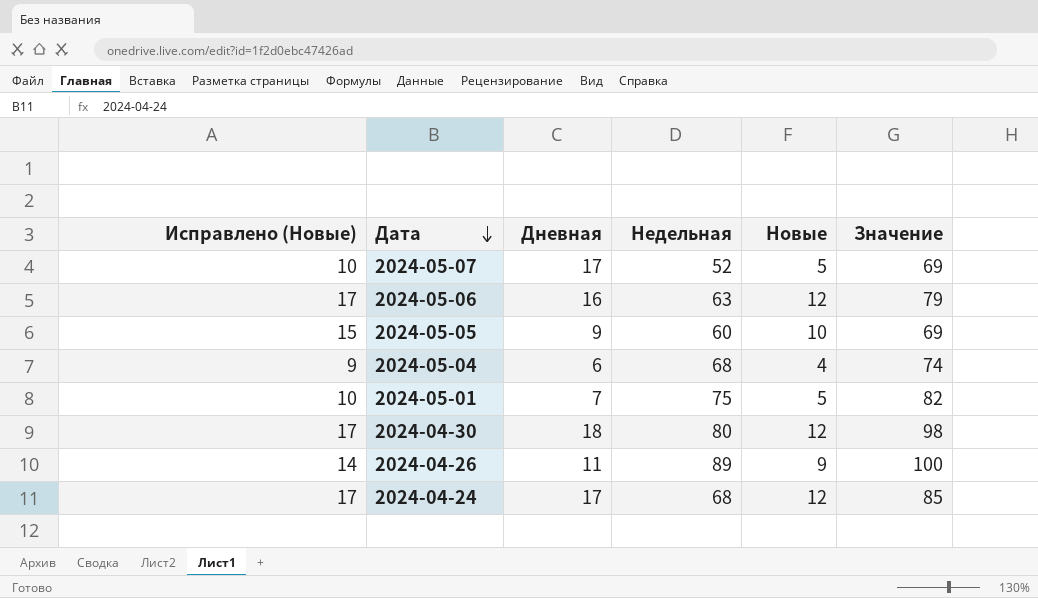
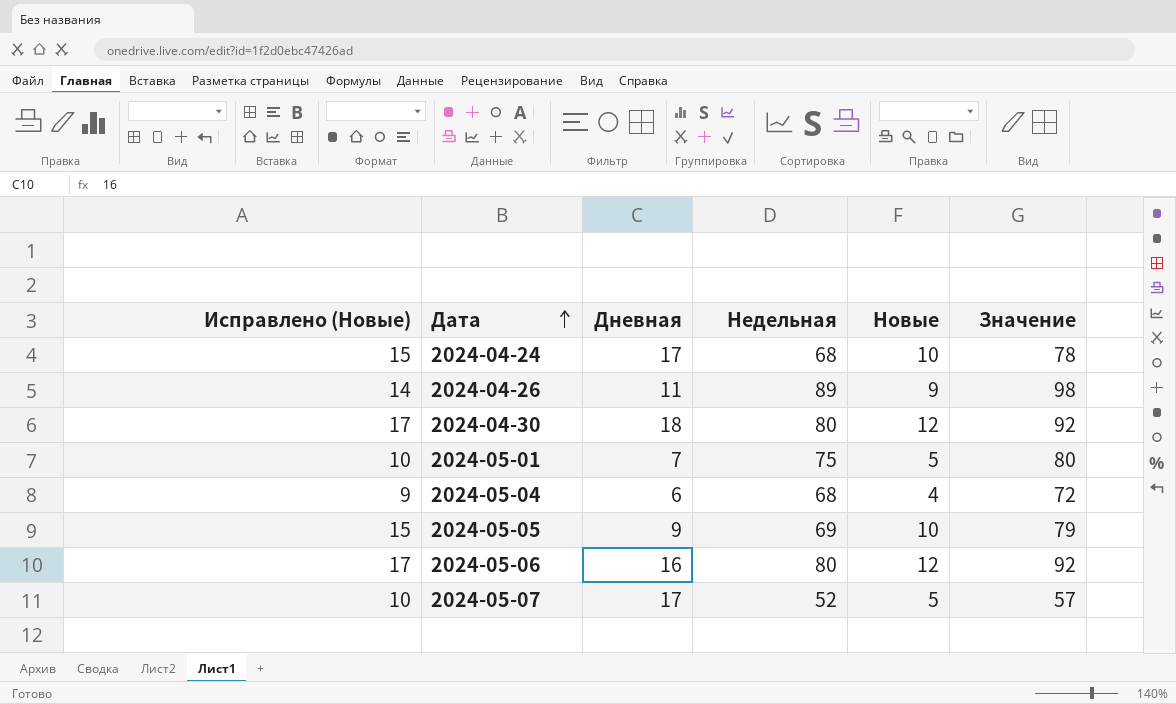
row order: Дата descending -> Дата ascending
column Значение | formula: [Дневная] + [Недельная] -> [Недельная] + [Новые]
2024-04-24 | Исправлено (Новые): 17 -> 15
2024-04-24 | Новые: 12 -> 10
2024-05-05 | Недельная: 60 -> 69
2024-05-06 | Недельная: 63 -> 80

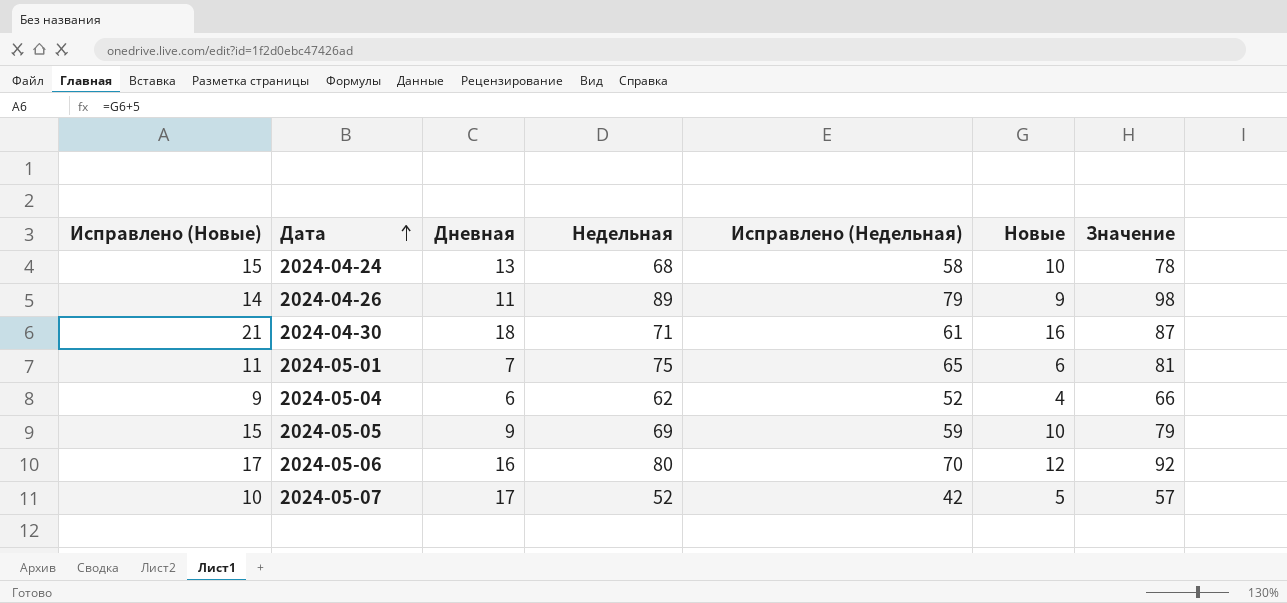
column Исправлено (Недельная) | formula: none -> [Недельная] - 10
2024-04-24 | Дневная: 17 -> 13
2024-04-30 | Исправлено (Новые): 17 -> 21
2024-04-30 | Недельная: 80 -> 71
2024-04-30 | Новые: 12 -> 16
2024-04-30 | Значение: 92 -> 87
2024-05-01 | Исправлено (Новые): 10 -> 11
2024-05-01 | Новые: 5 -> 6
2024-05-01 | Значение: 80 -> 81
2024-05-04 | Недельная: 68 -> 62
2024-05-04 | Значение: 72 -> 66

